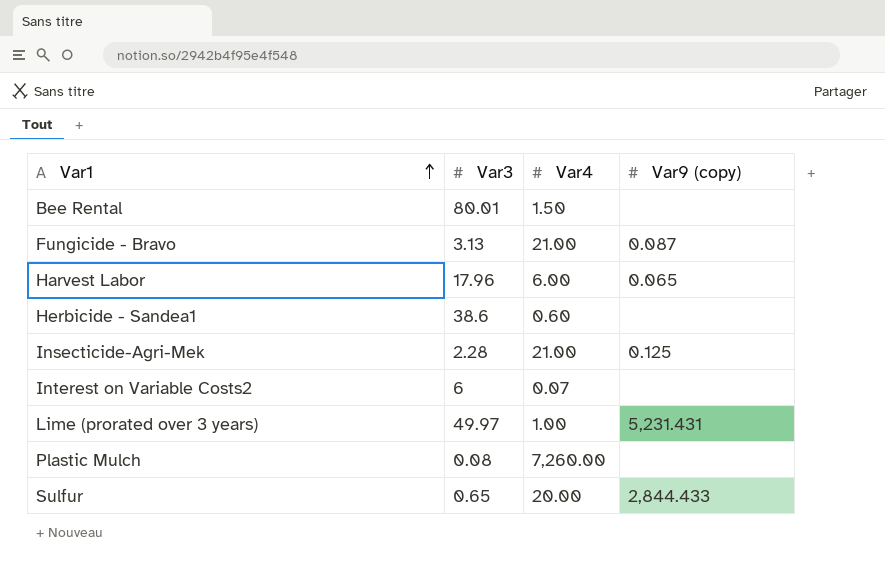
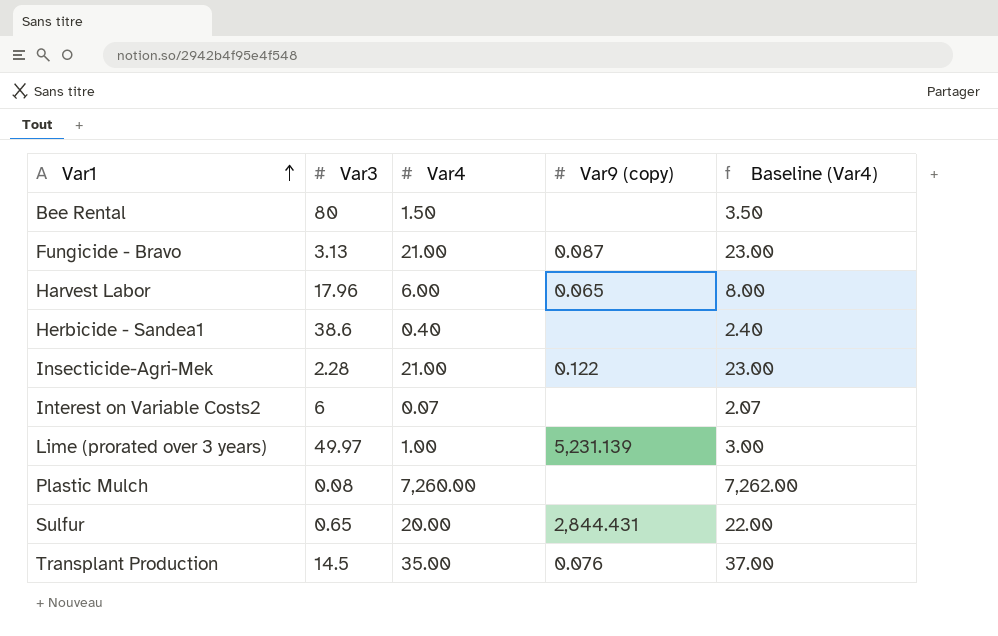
column Baseline (Var4) | formula: none -> [Var4] + 2
Bee Rental | Var3: 80.01 -> 80
Herbicide - Sandea1 | Var4: 0.60 -> 0.40
Insecticide-Agri-Mek | Var9 (copy): 0.125 -> 0.122
Lime (prorated over 3 years) | Var9 (copy): 5,231.431 -> 5,231.139
Sulfur | Var9 (copy): 2,844.433 -> 2,844.431
row Transplant Production: none -> 14.5 | 35.00 | 0.076 | 37.00

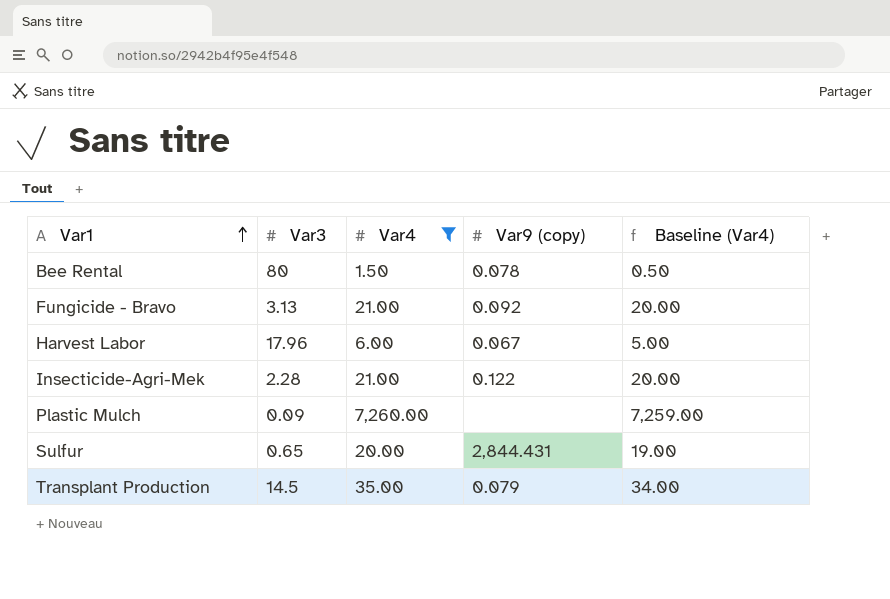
filter: none -> Var4 >= 1.50
column Baseline (Var4) | formula: [Var4] + 2 -> [Var4] - 1
Bee Rental | Var9 (copy): none -> 0.078
Fungicide - Bravo | Var9 (copy): 0.087 -> 0.092
Harvest Labor | Var9 (copy): 0.065 -> 0.067
Plastic Mulch | Var3: 0.08 -> 0.09
Transplant Production | Var9 (copy): 0.076 -> 0.079

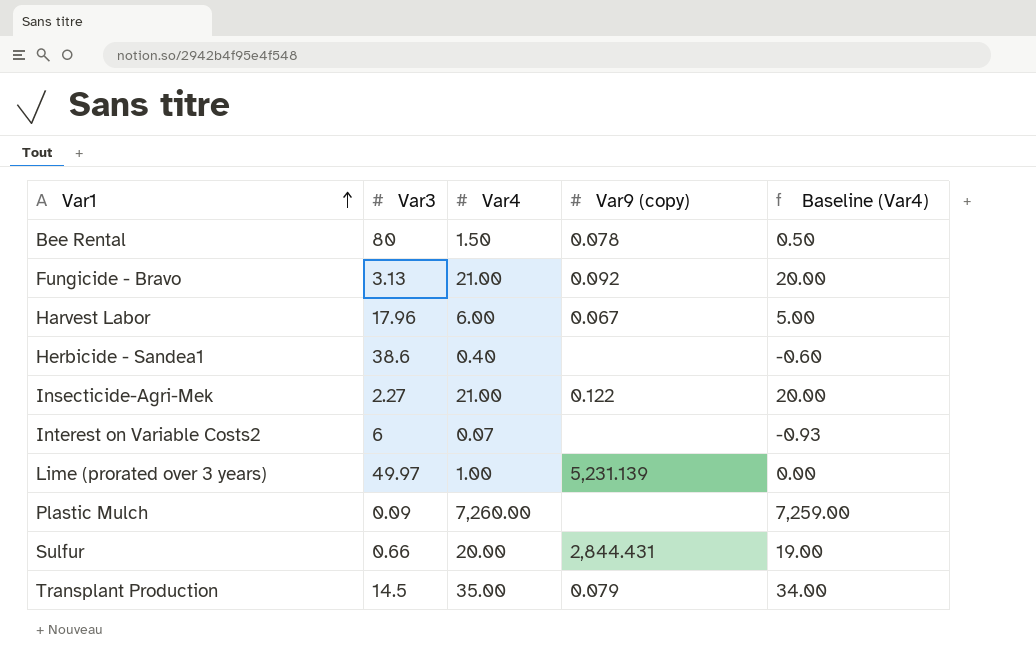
filter: Var4 >= 1.50 -> none
Insecticide-Agri-Mek | Var3: 2.28 -> 2.27
Sulfur | Var3: 0.65 -> 0.66

